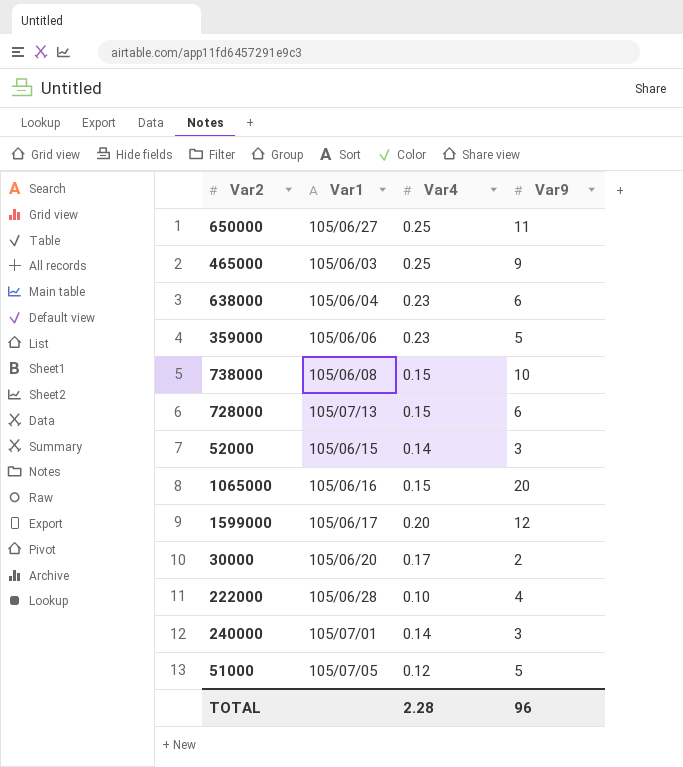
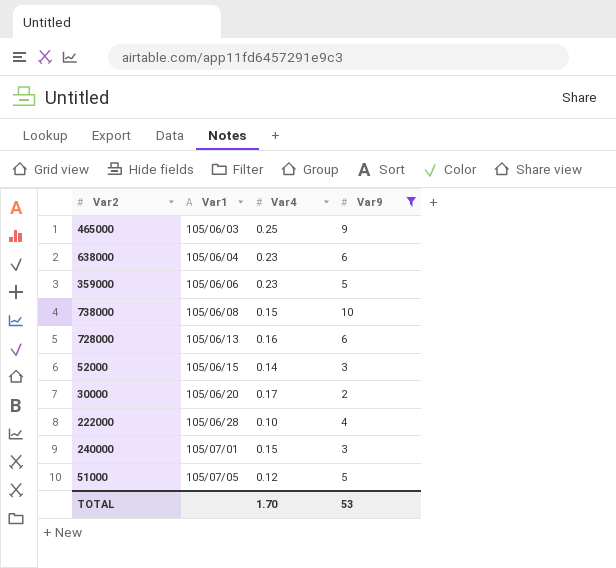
filter: none -> Var9 <= 10
728000 | Var1: 105/07/13 -> 105/06/13
728000 | Var4: 0.15 -> 0.16
240000 | Var4: 0.14 -> 0.15
TOTAL | Var4: 2.28 -> 1.70
TOTAL | Var9: 96 -> 53

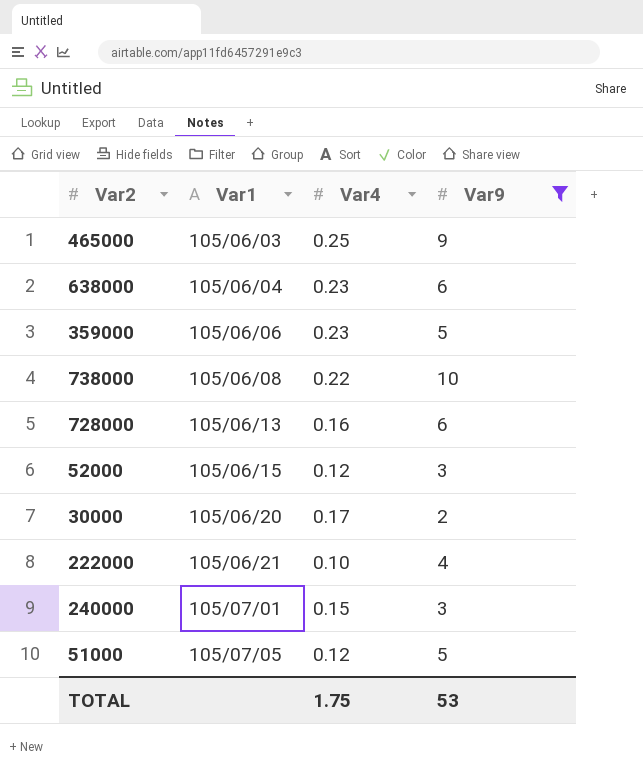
738000 | Var4: 0.15 -> 0.22
52000 | Var4: 0.14 -> 0.12
222000 | Var1: 105/06/28 -> 105/06/21
TOTAL | Var4: 1.70 -> 1.75

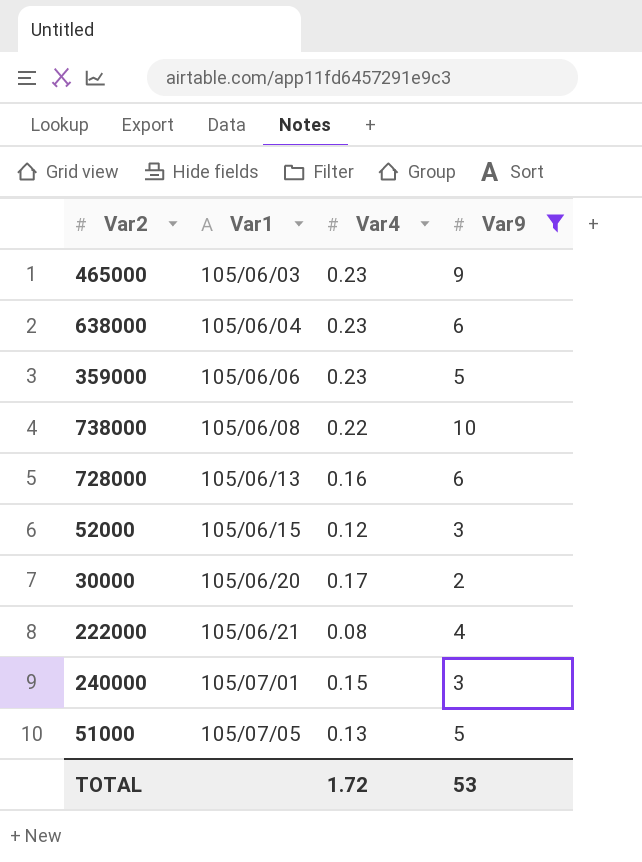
465000 | Var4: 0.25 -> 0.23
222000 | Var4: 0.10 -> 0.08
51000 | Var4: 0.12 -> 0.13
TOTAL | Var4: 1.75 -> 1.72

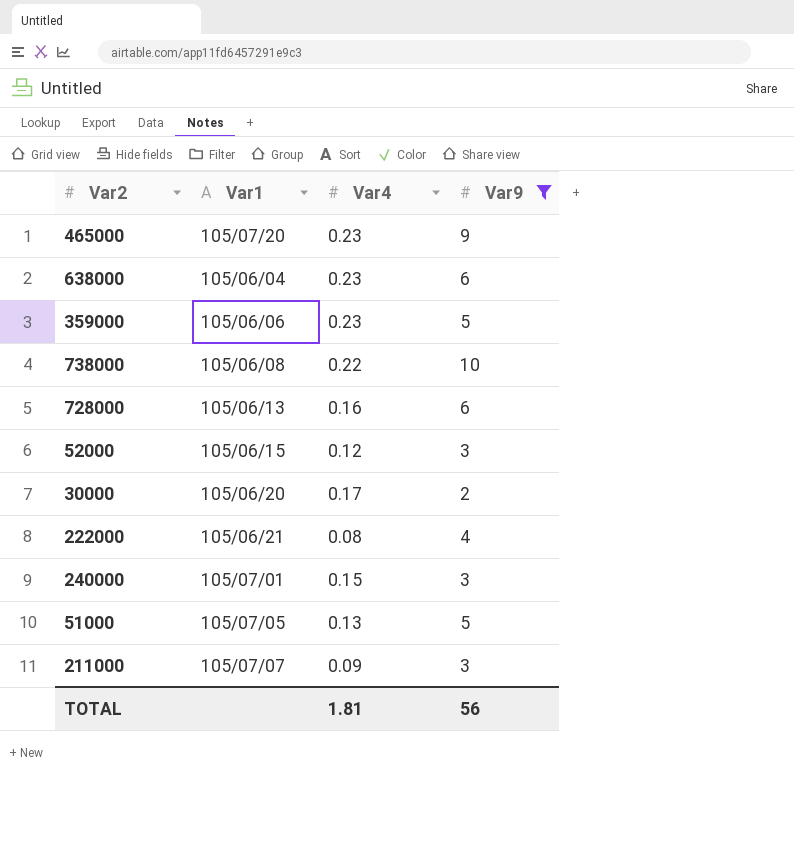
465000 | Var1: 105/06/03 -> 105/07/20
row 211000: none -> 105/07/07 | 0.09 | 3
TOTAL | Var4: 1.72 -> 1.81
TOTAL | Var9: 53 -> 56

